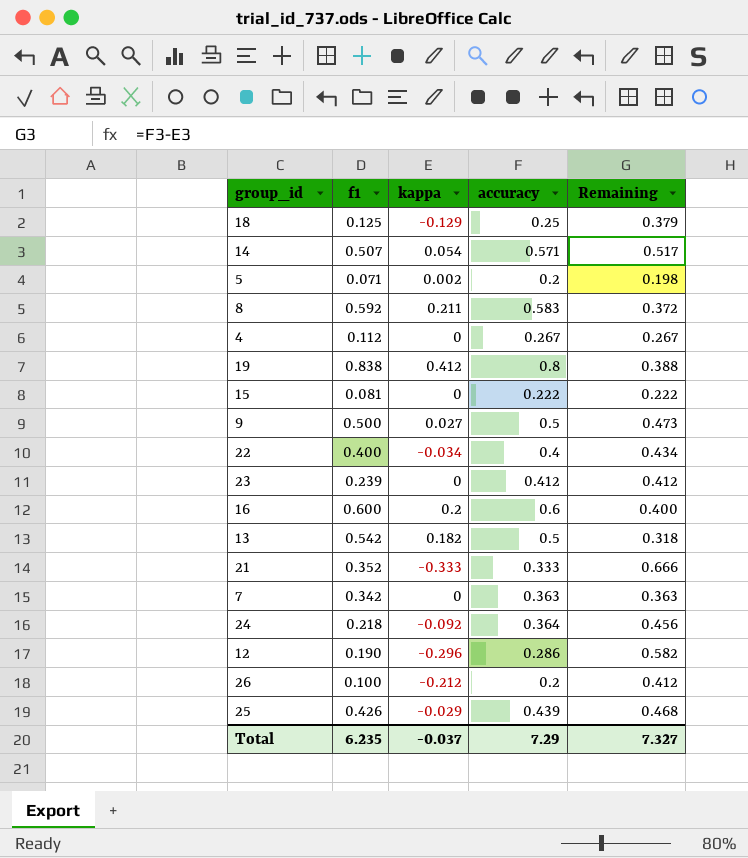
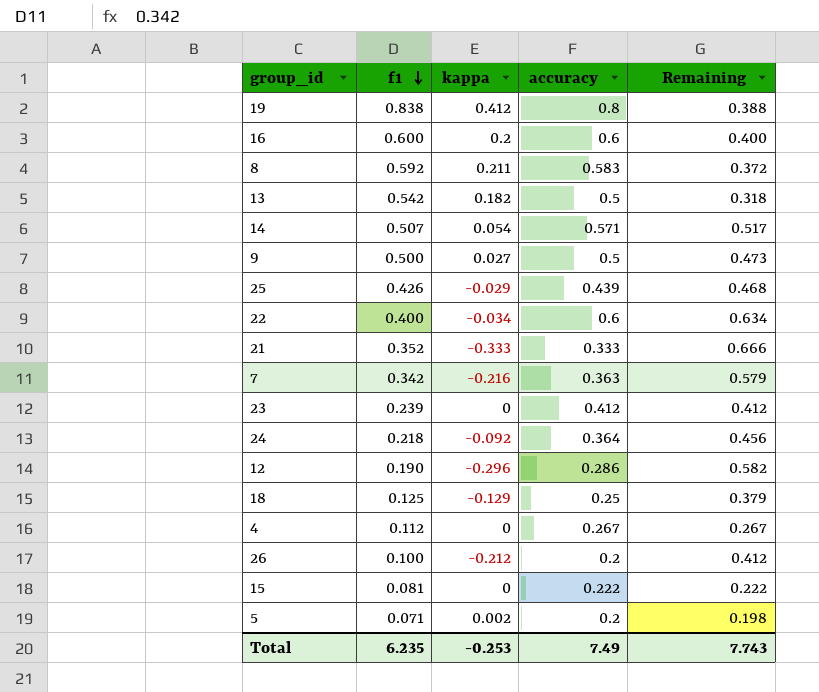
row order: none -> f1 descending
22 | accuracy: 0.4 -> 0.6
22 | Remaining: 0.434 -> 0.634
7 | kappa: 0 -> -0.216
7 | Remaining: 0.363 -> 0.579
Total | kappa: -0.037 -> -0.253
Total | accuracy: 7.29 -> 7.49
Total | Remaining: 7.327 -> 7.743

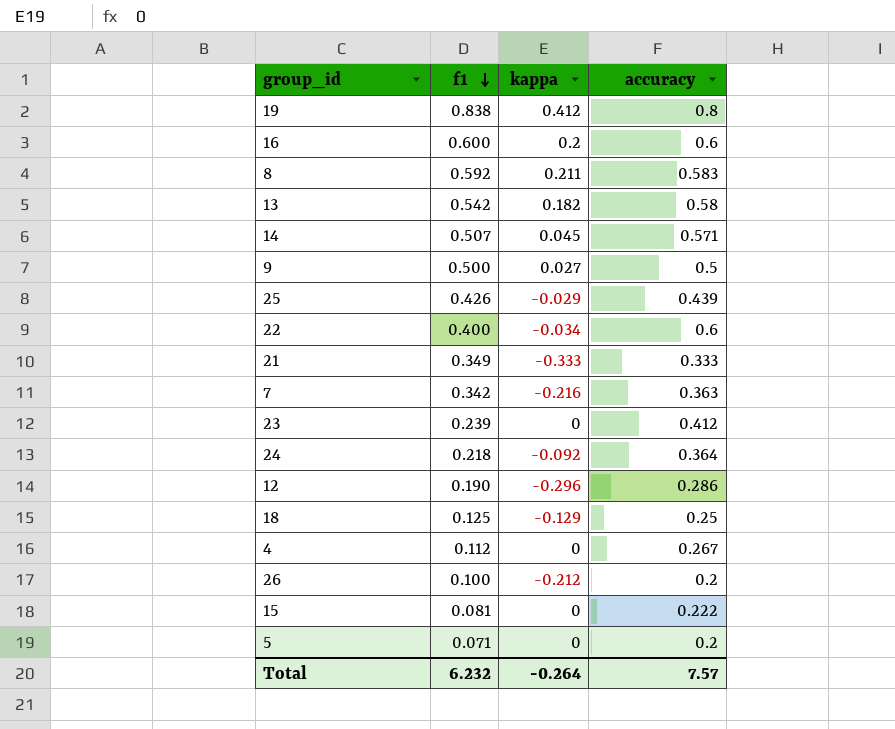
column Remaining | formula: [accuracy] - [kappa] -> none
13 | accuracy: 0.5 -> 0.58
14 | kappa: 0.054 -> 0.045
21 | f1: 0.352 -> 0.349
5 | kappa: 0.002 -> 0
Total | f1: 6.235 -> 6.232
Total | kappa: -0.253 -> -0.264
Total | accuracy: 7.49 -> 7.57

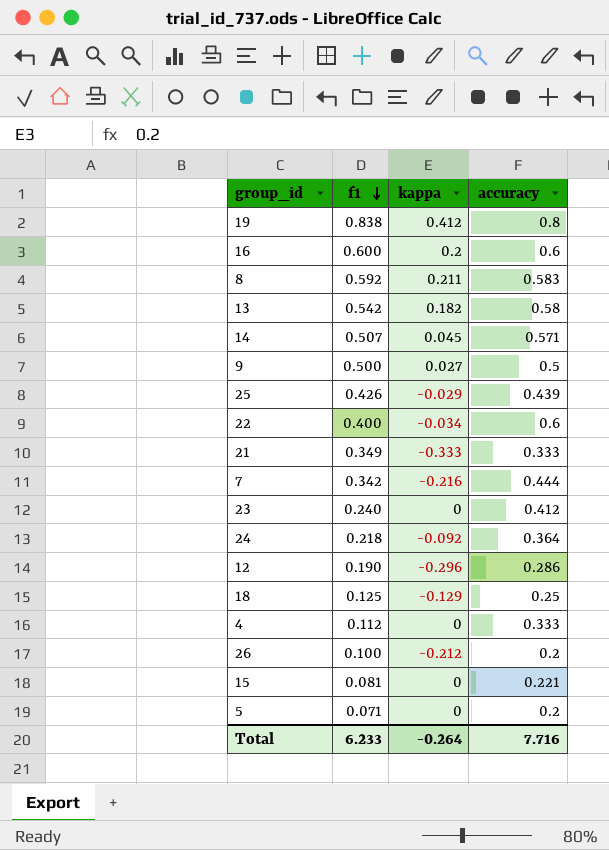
7 | accuracy: 0.363 -> 0.444
23 | f1: 0.239 -> 0.240
4 | accuracy: 0.267 -> 0.333
15 | accuracy: 0.222 -> 0.221
Total | f1: 6.232 -> 6.233
Total | accuracy: 7.57 -> 7.716

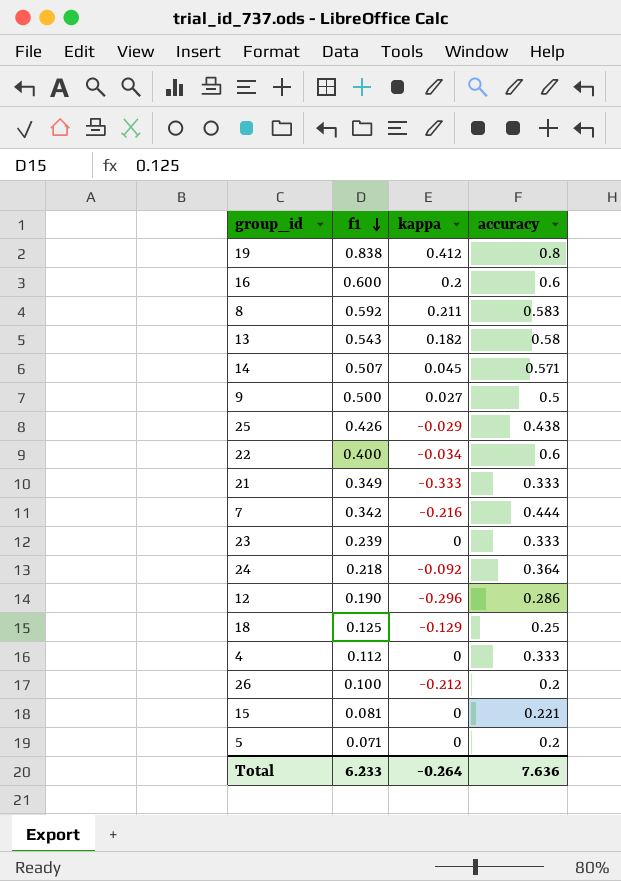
13 | f1: 0.542 -> 0.543
25 | accuracy: 0.439 -> 0.438
23 | f1: 0.240 -> 0.239
23 | accuracy: 0.412 -> 0.333
Total | accuracy: 7.716 -> 7.636

